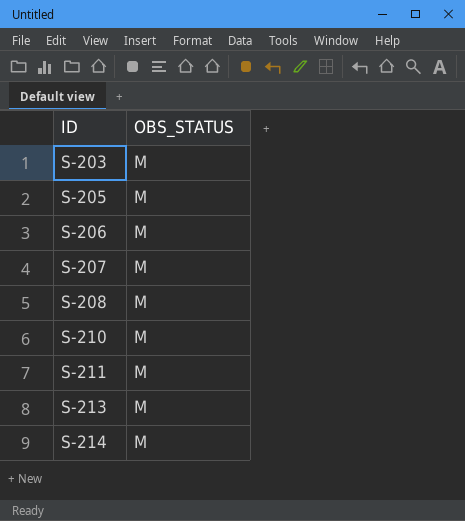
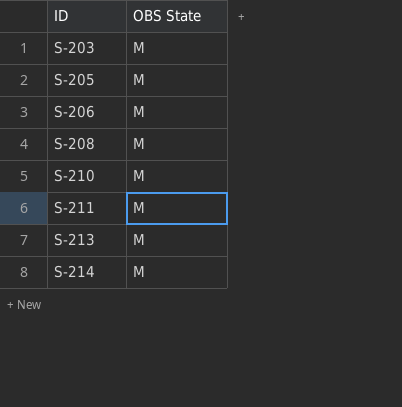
column name: OBS_STATUS -> OBS State
row S-207: M -> none

